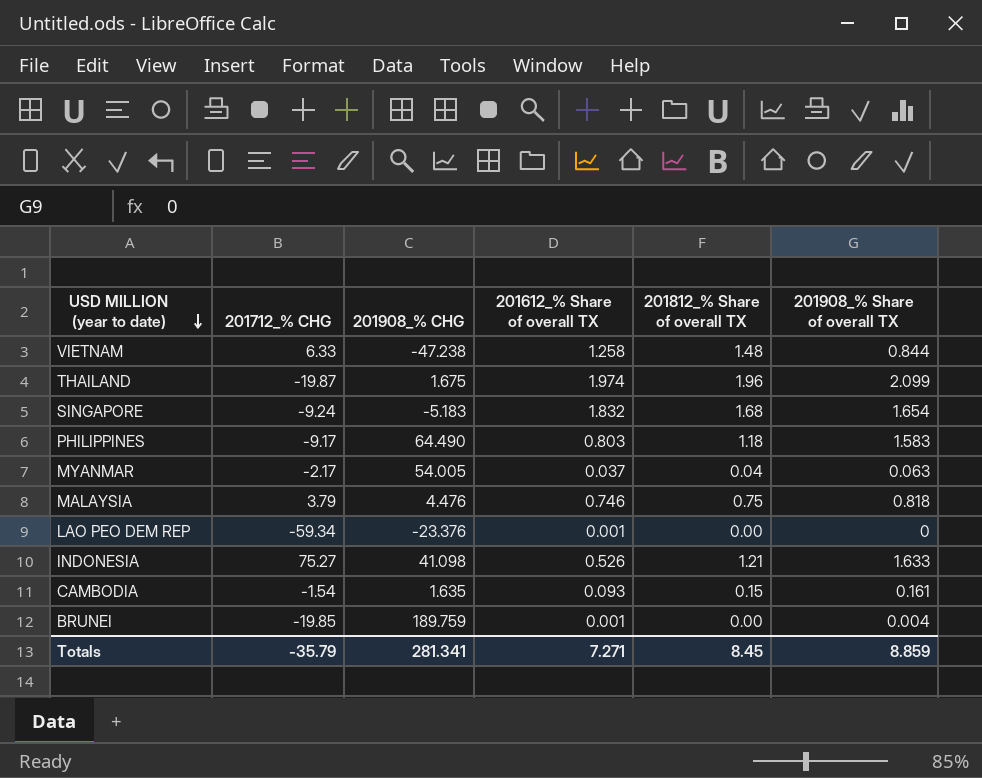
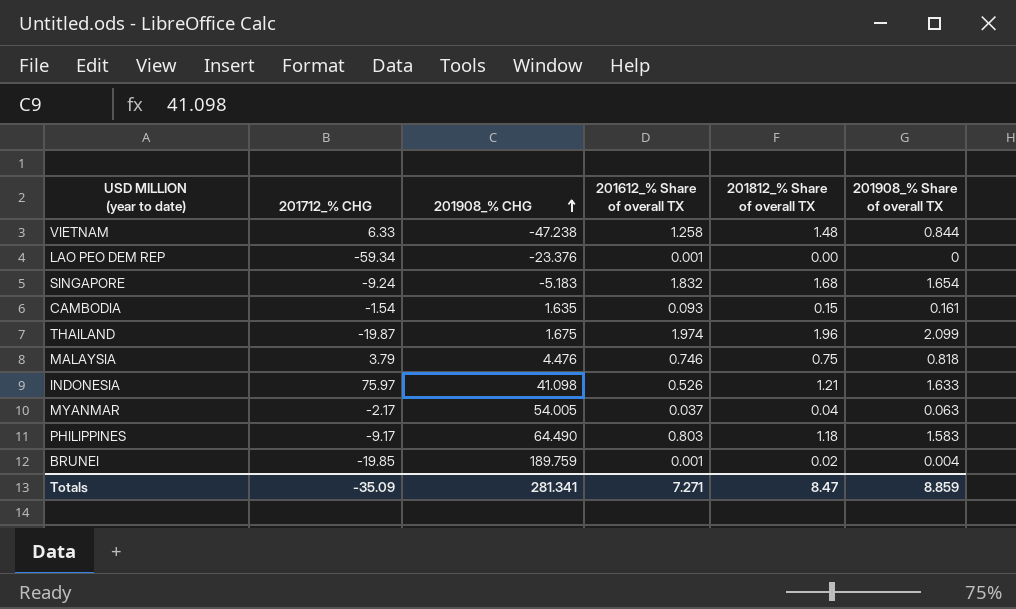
row order: USD MILLION (year to date) descending -> 201908_% CHG ascending
INDONESIA | 201712_% CHG: 75.27 -> 75.97
BRUNEI | 201812_% Share of overall TX: 0.00 -> 0.02
Totals | 201712_% CHG: -35.79 -> -35.09
Totals | 201812_% Share of overall TX: 8.45 -> 8.47

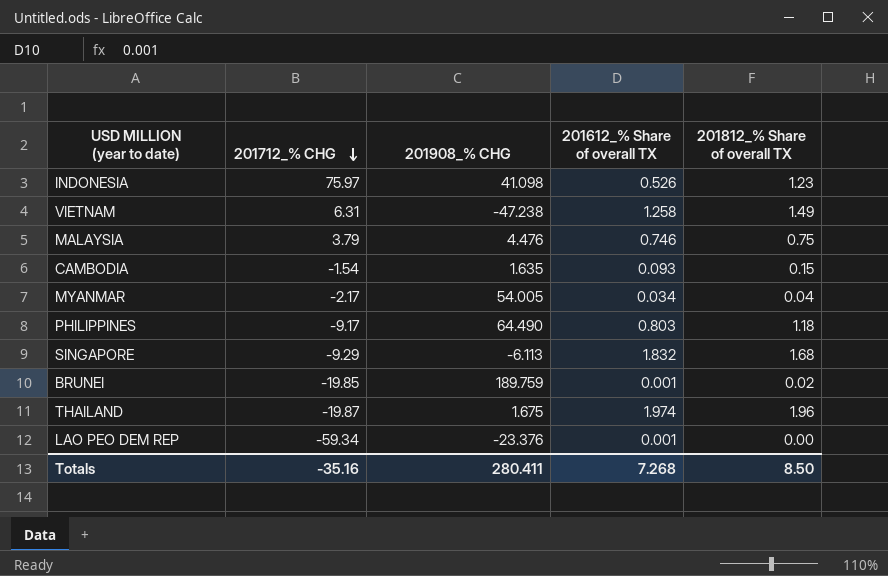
row order: 201908_% CHG ascending -> 201712_% CHG descending
column 201908_% Share of overall TX | position: 6 -> none
INDONESIA | 201812_% Share of overall TX: 1.21 -> 1.23
VIETNAM | 201712_% CHG: 6.33 -> 6.31
VIETNAM | 201812_% Share of overall TX: 1.48 -> 1.49
MYANMAR | 201612_% Share of overall TX: 0.037 -> 0.034
SINGAPORE | 201712_% CHG: -9.24 -> -9.29
SINGAPORE | 201908_% CHG: -5.183 -> -6.113
Totals | 201712_% CHG: -35.09 -> -35.16
Totals | 201908_% CHG: 281.341 -> 280.411
Totals | 201612_% Share of overall TX: 7.271 -> 7.268
Totals | 201812_% Share of overall TX: 8.47 -> 8.50

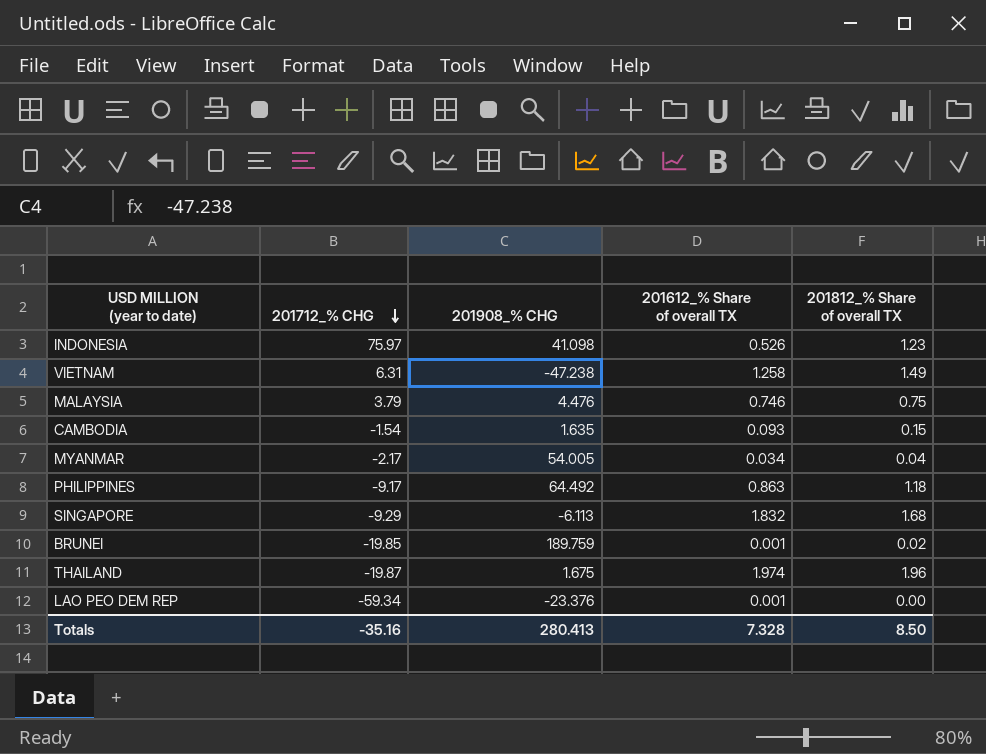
PHILIPPINES | 201908_% CHG: 64.490 -> 64.492
PHILIPPINES | 201612_% Share of overall TX: 0.803 -> 0.863
Totals | 201908_% CHG: 280.411 -> 280.413
Totals | 201612_% Share of overall TX: 7.268 -> 7.328

